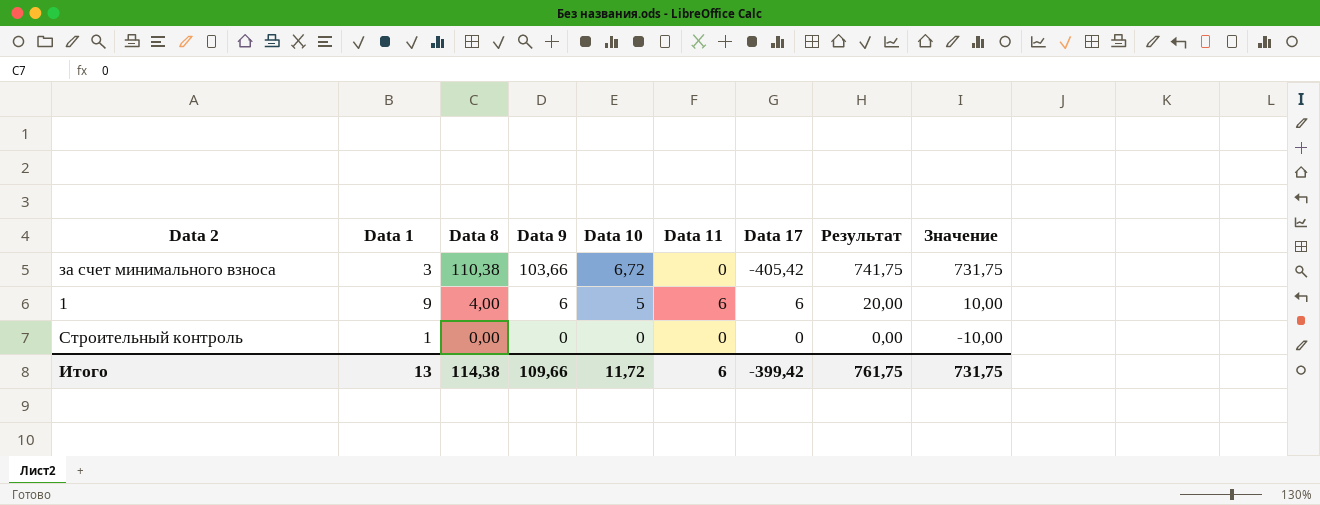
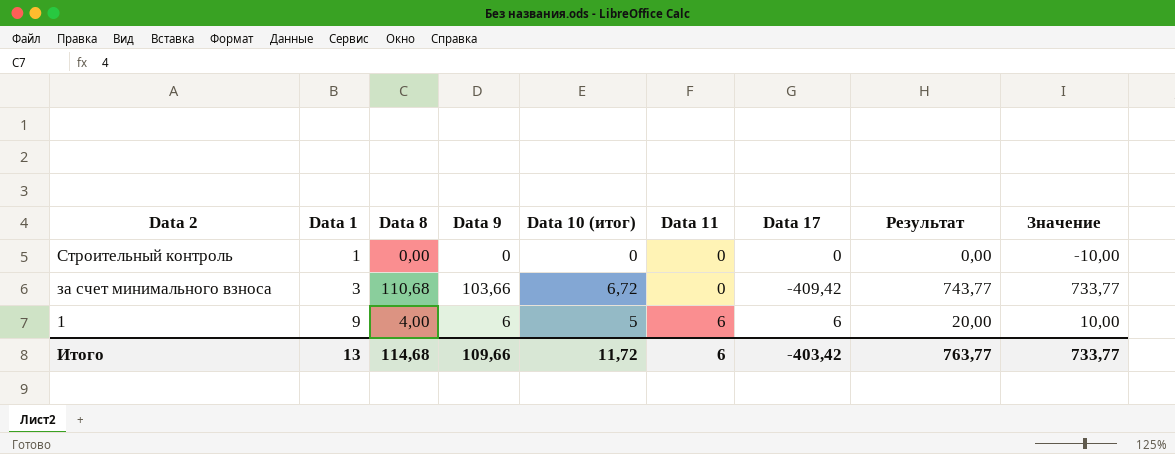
row order: Data 8 descending -> Data 2 descending
column name: Data 10 -> Data 10 (итог)
за счет минимального взноса | Data 8: 110,38 -> 110,68
за счет минимального взноса | Data 17: -405,42 -> -409,42
за счет минимального взноса | Результат: 741,75 -> 743,77
за счет минимального взноса | Значение: 731,75 -> 733,77
Итого | Data 8: 114,38 -> 114,68
Итого | Data 17: -399,42 -> -403,42
Итого | Результат: 761,75 -> 763,77
Итого | Значение: 731,75 -> 733,77

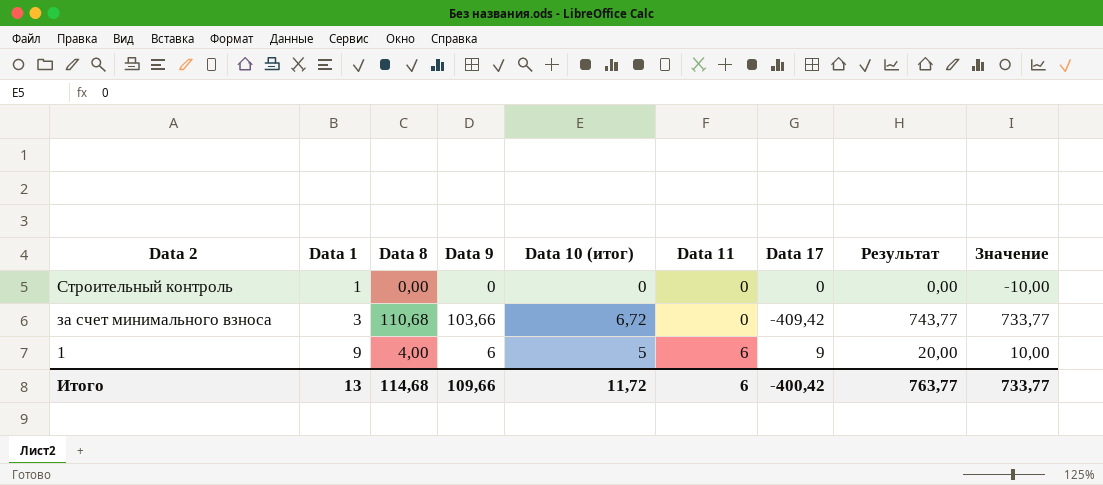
1 | Data 17: 6 -> 9
Итого | Data 17: -403,42 -> -400,42

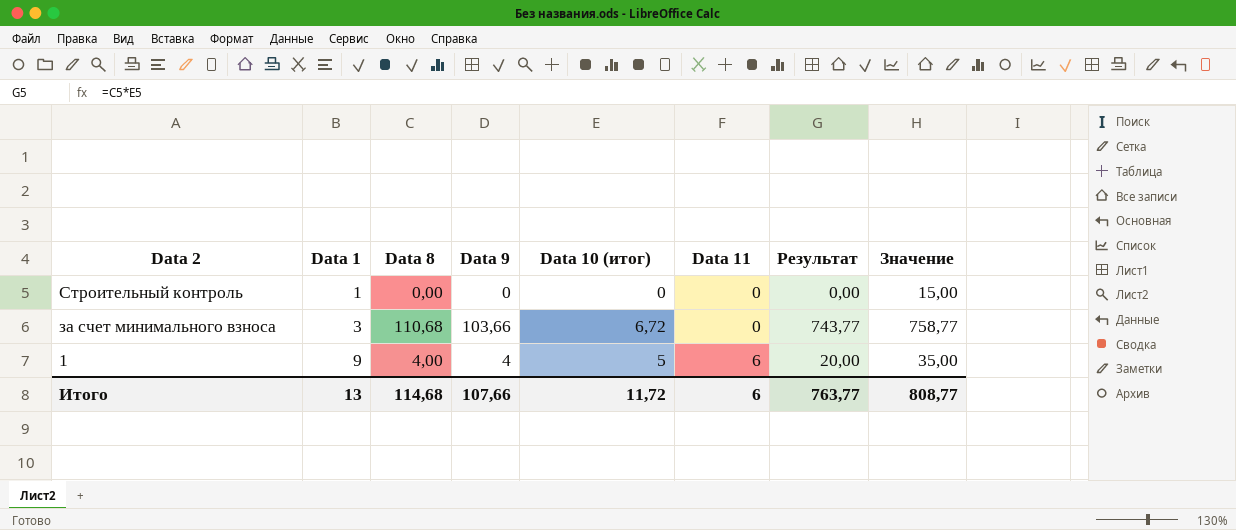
column Data 17 | position: 7 -> none
column Значение | formula: [Результат] - 10 -> [Результат] + 15
1 | Data 9: 6 -> 4
Итого | Data 9: 109,66 -> 107,66
Итого | Значение: 733,77 -> 808,77

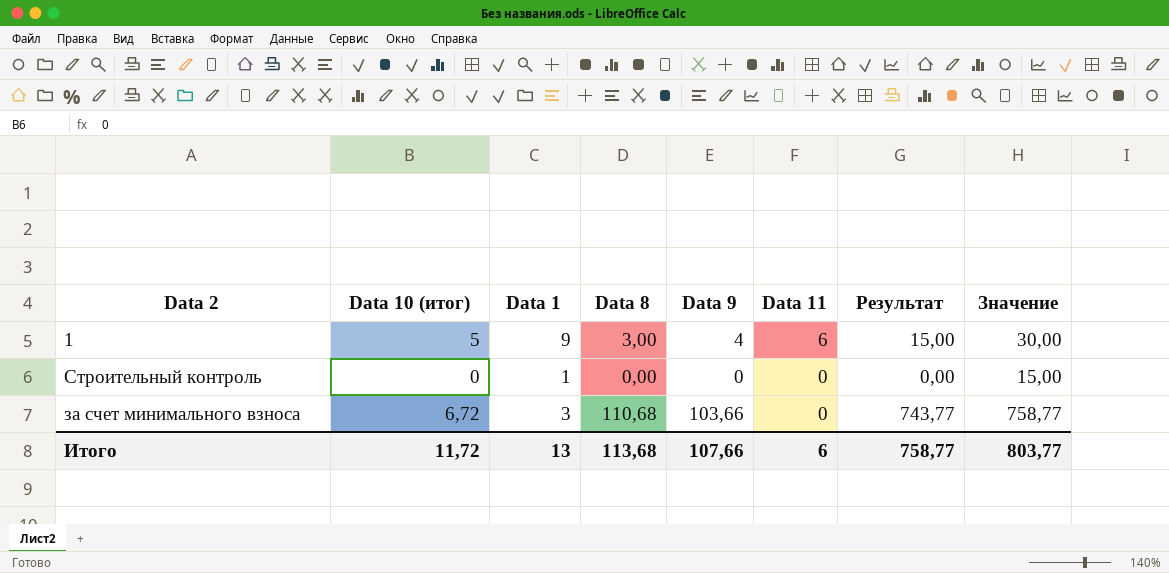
row order: Data 2 descending -> Data 11 descending
column Data 10 (итог) | position: 5 -> 2
1 | Data 8: 4,00 -> 3,00
1 | Результат: 20,00 -> 15,00
1 | Значение: 35,00 -> 30,00
Итого | Data 8: 114,68 -> 113,68
Итого | Результат: 763,77 -> 758,77
Итого | Значение: 808,77 -> 803,77

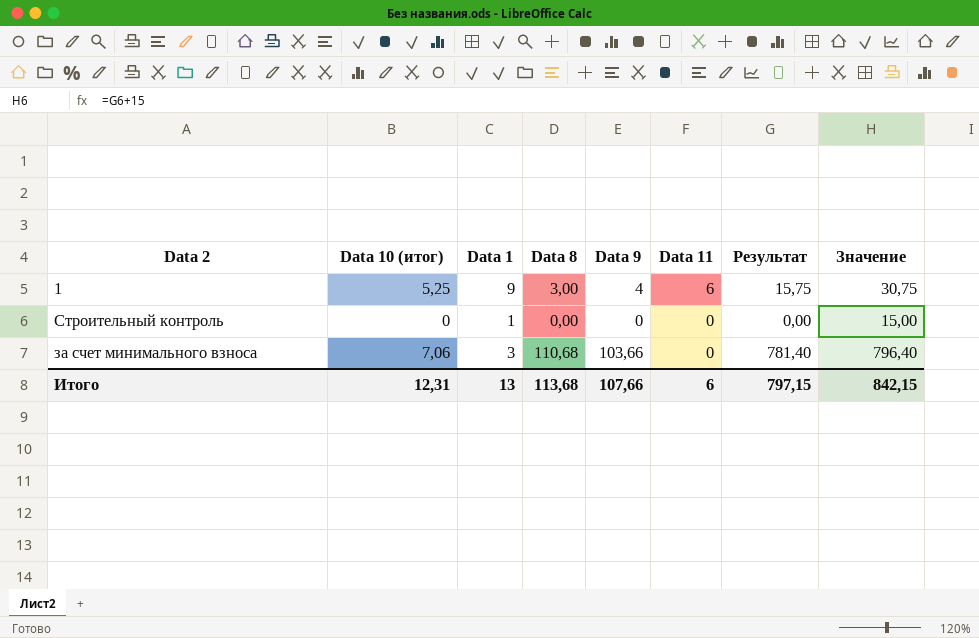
1 | Data 10 (итог): 5 -> 5,25
1 | Результат: 15,00 -> 15,75
1 | Значение: 30,00 -> 30,75
за счет минимального взноса | Data 10 (итог): 6,72 -> 7,06
за счет минимального взноса | Результат: 743,77 -> 781,40
за счет минимального взноса | Значение: 758,77 -> 796,40
Итого | Data 10 (итог): 11,72 -> 12,31
Итого | Результат: 758,77 -> 797,15
Итого | Значение: 803,77 -> 842,15

